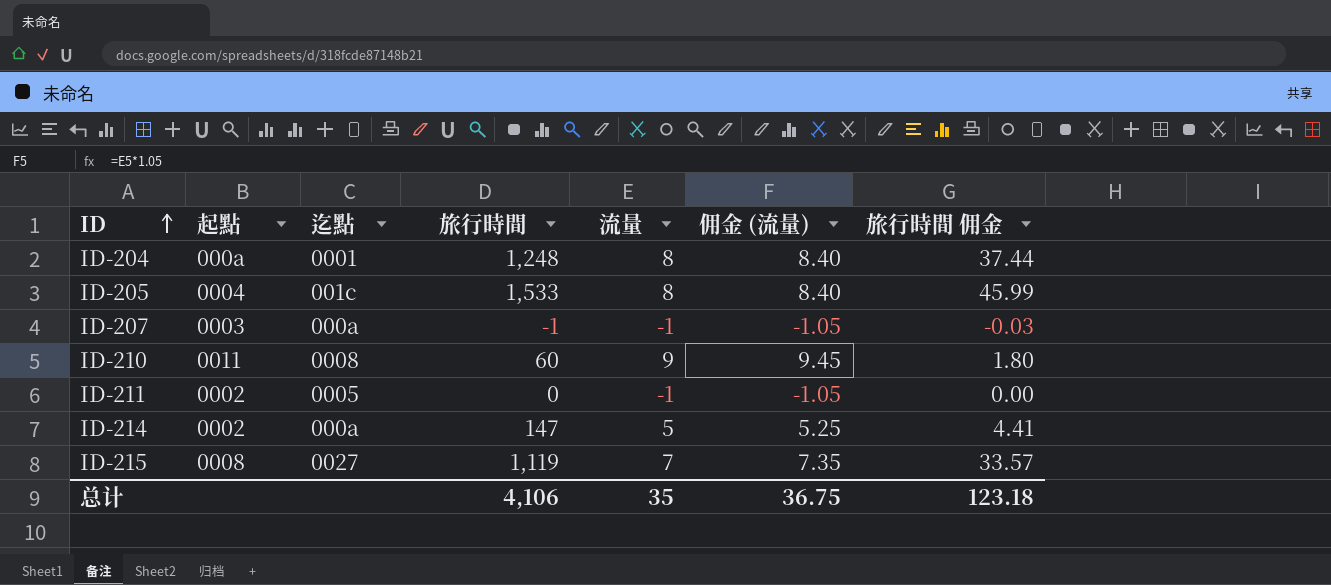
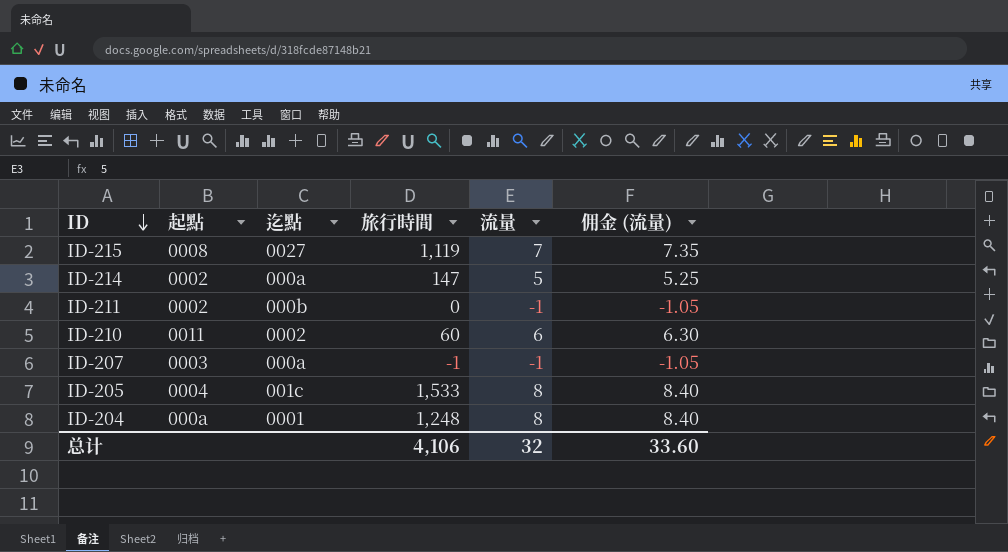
row order: ID ascending -> ID descending
column 旅行時間 佣金 | formula: [旅行時間] * 0.03 -> none
ID-211 | 迄點: 0005 -> 000b
ID-210 | 迄點: 0008 -> 0002
ID-210 | 流量: 9 -> 6
ID-210 | 佣金 (流量): 9.45 -> 6.30
总计 | 流量: 35 -> 32
总计 | 佣金 (流量): 36.75 -> 33.60

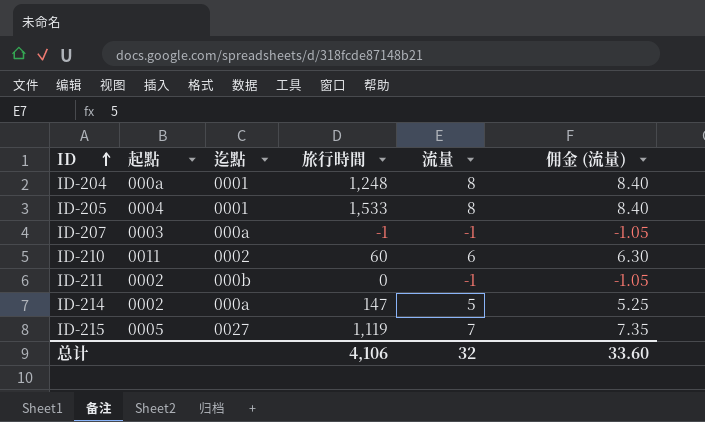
row order: ID descending -> ID ascending
ID-205 | 迄點: 001c -> 0001
ID-215 | 起點: 0008 -> 0005

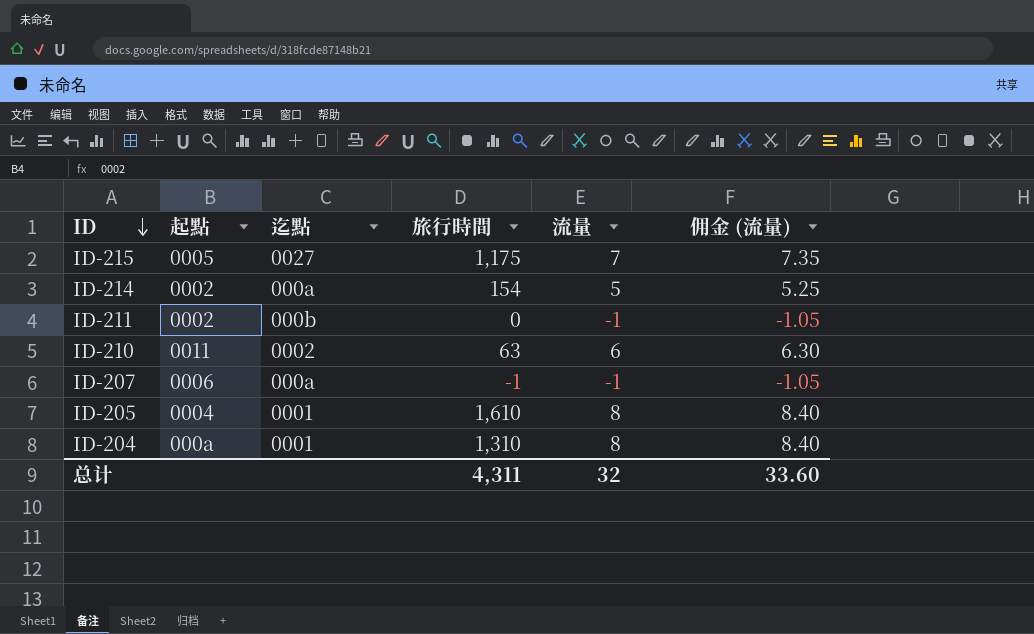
row order: ID ascending -> ID descending
ID-215 | 旅行時間: 1,119 -> 1,175
ID-214 | 旅行時間: 147 -> 154
ID-210 | 旅行時間: 60 -> 63
ID-207 | 起點: 0003 -> 0006
ID-205 | 旅行時間: 1,533 -> 1,610
ID-204 | 旅行時間: 1,248 -> 1,310
总计 | 旅行時間: 4,106 -> 4,311

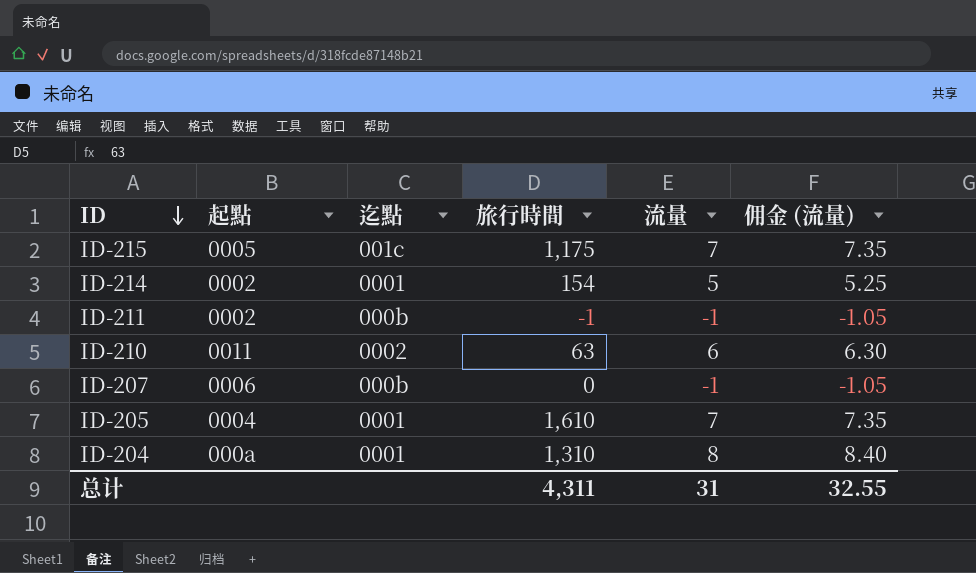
ID-215 | 迄點: 0027 -> 001c
ID-214 | 迄點: 000a -> 0001
ID-211 | 旅行時間: 0 -> -1
ID-207 | 迄點: 000a -> 000b
ID-207 | 旅行時間: -1 -> 0
ID-205 | 流量: 8 -> 7
ID-205 | 佣金 (流量): 8.40 -> 7.35
总计 | 流量: 32 -> 31
总计 | 佣金 (流量): 33.60 -> 32.55

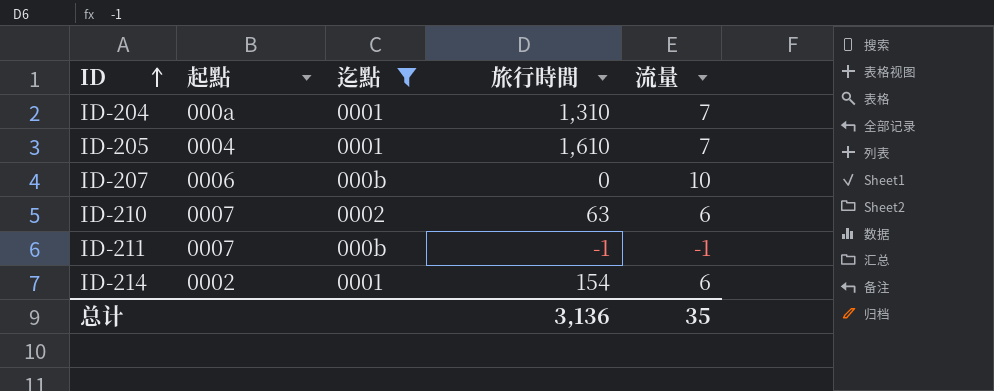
filter: none -> 迄點 != 001c
row order: ID descending -> ID ascending
column 佣金 (流量) | formula: [流量] * 1.05 -> none
ID-204 | 流量: 8 -> 7
ID-207 | 流量: -1 -> 10
ID-210 | 起點: 0011 -> 0007
ID-211 | 起點: 0002 -> 0007
ID-214 | 流量: 5 -> 6
总计 | 旅行時間: 4,311 -> 3,136
总计 | 流量: 31 -> 35

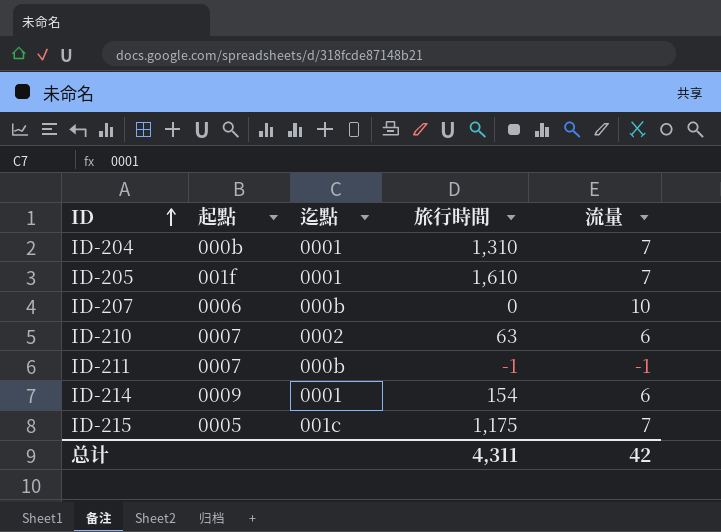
filter: 迄點 != 001c -> none
ID-204 | 起點: 000a -> 000b
ID-205 | 起點: 0004 -> 001f
ID-214 | 起點: 0002 -> 0009
总计 | 旅行時間: 3,136 -> 4,311
总计 | 流量: 35 -> 42

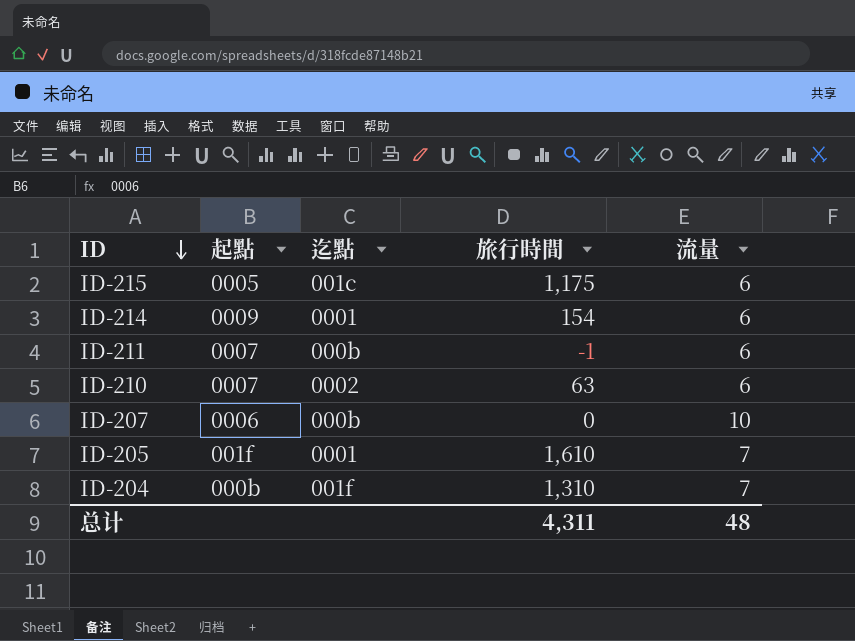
row order: ID ascending -> ID descending
ID-215 | 流量: 7 -> 6
ID-211 | 流量: -1 -> 6
ID-204 | 迄點: 0001 -> 001f
总计 | 流量: 42 -> 48

